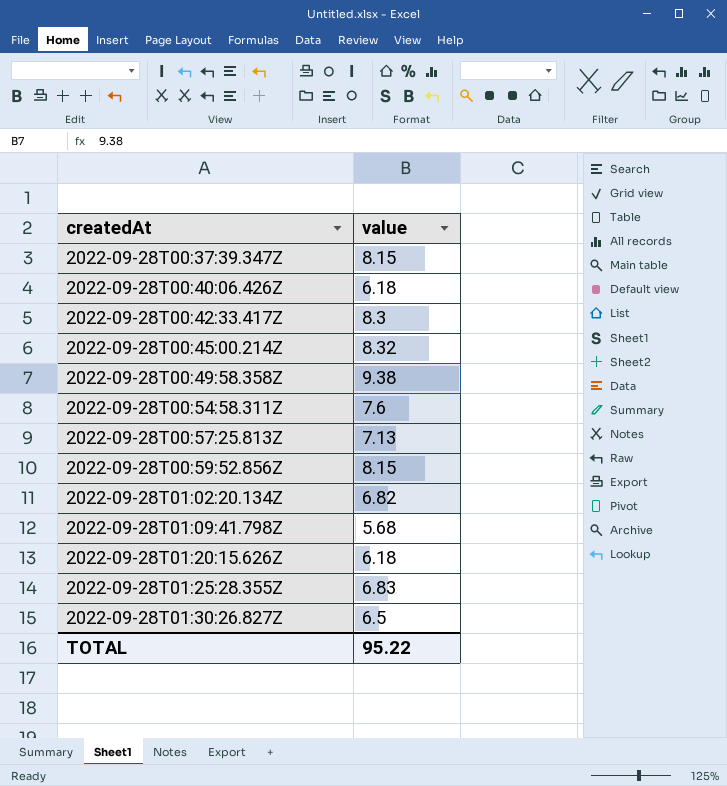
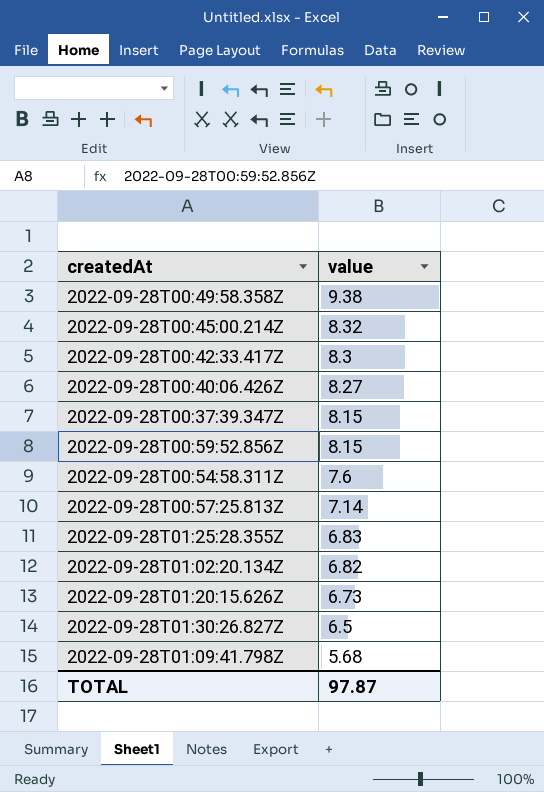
row order: createdAt ascending -> value descending
2022-09-28T00:40:06.426Z | value: 6.18 -> 8.27
2022-09-28T00:57:25.813Z | value: 7.13 -> 7.14
2022-09-28T01:20:15.626Z | value: 6.18 -> 6.73
TOTAL | value: 95.22 -> 97.87

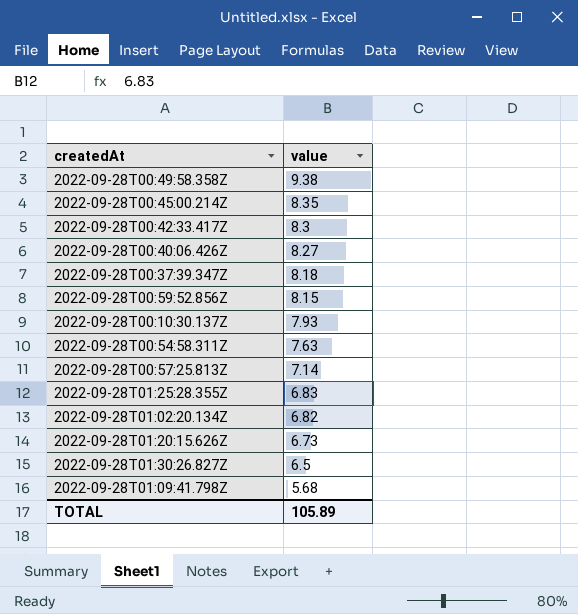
2022-09-28T00:45:00.214Z | value: 8.32 -> 8.35
2022-09-28T00:37:39.347Z | value: 8.15 -> 8.18
row 2022-09-28T00:10:30.137Z: none -> 7.93
2022-09-28T00:54:58.311Z | value: 7.6 -> 7.63
TOTAL | value: 97.87 -> 105.89

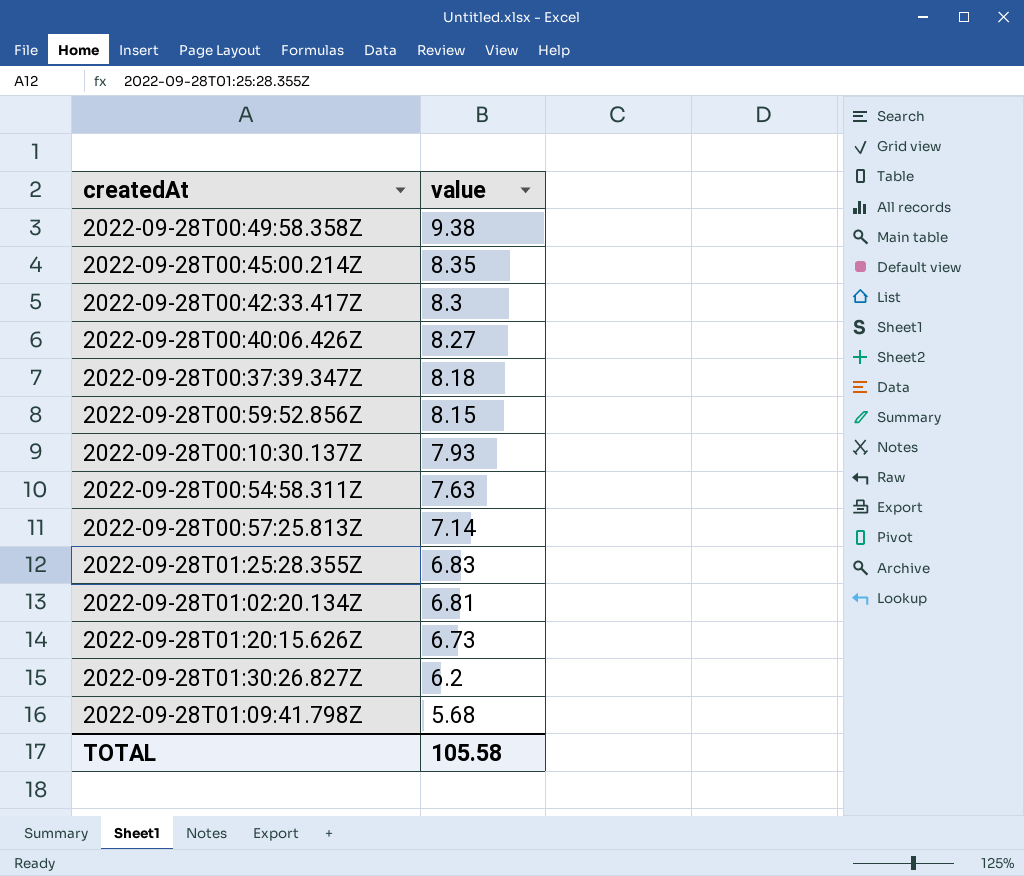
2022-09-28T01:02:20.134Z | value: 6.82 -> 6.81
2022-09-28T01:30:26.827Z | value: 6.5 -> 6.2
TOTAL | value: 105.89 -> 105.58

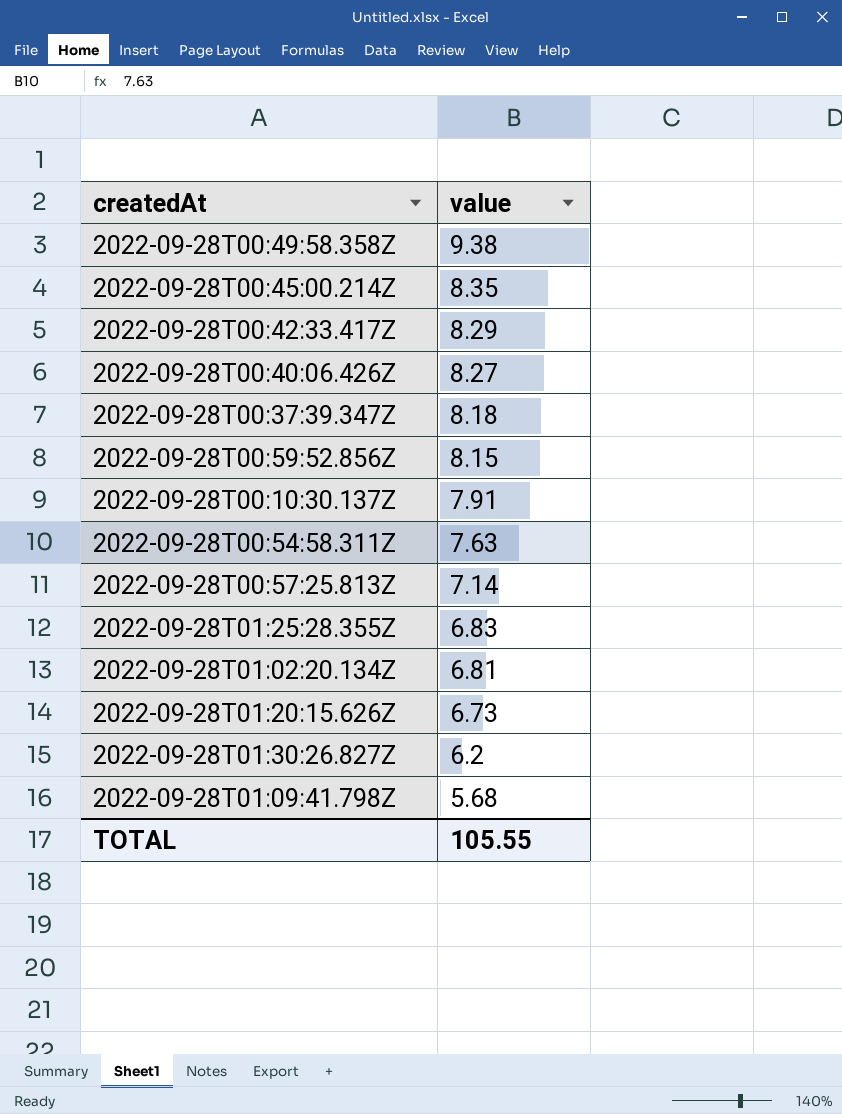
2022-09-28T00:42:33.417Z | value: 8.3 -> 8.29
2022-09-28T00:10:30.137Z | value: 7.93 -> 7.91
TOTAL | value: 105.58 -> 105.55

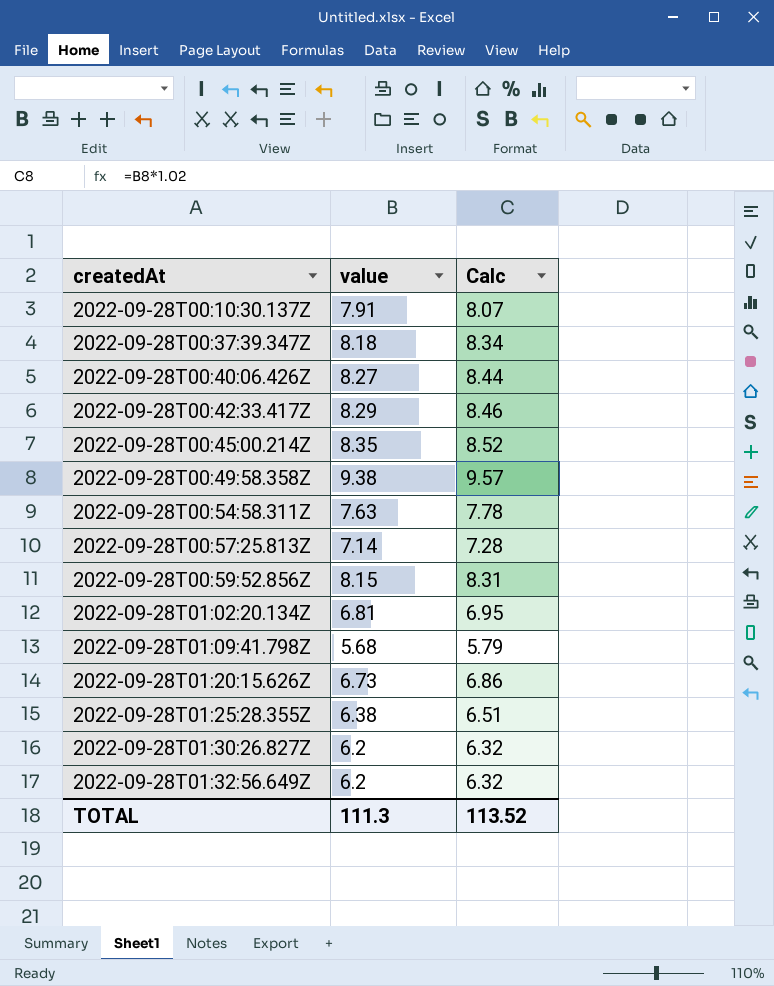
row order: value descending -> createdAt ascending
column Calc | formula: none -> [value] * 1.02
2022-09-28T01:25:28.355Z | value: 6.83 -> 6.38
row 2022-09-28T01:32:56.649Z: none -> 6.2 | 6.32
TOTAL | value: 105.55 -> 111.3

